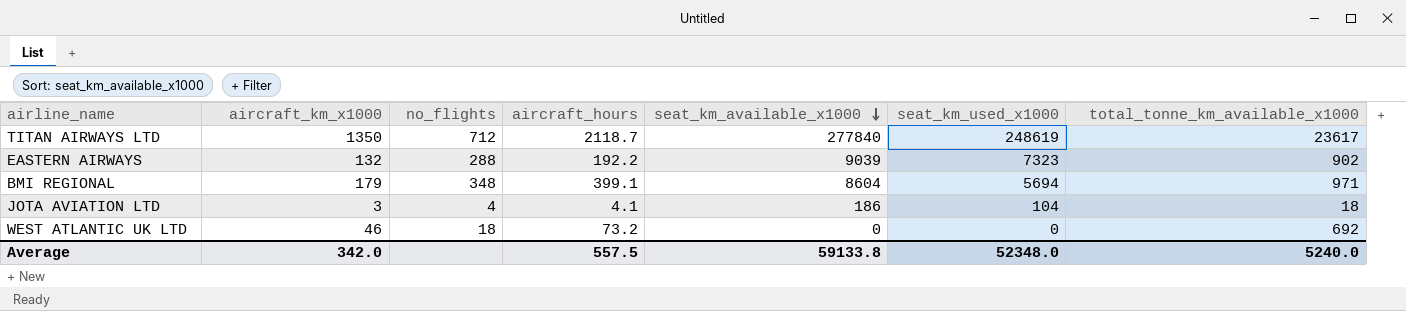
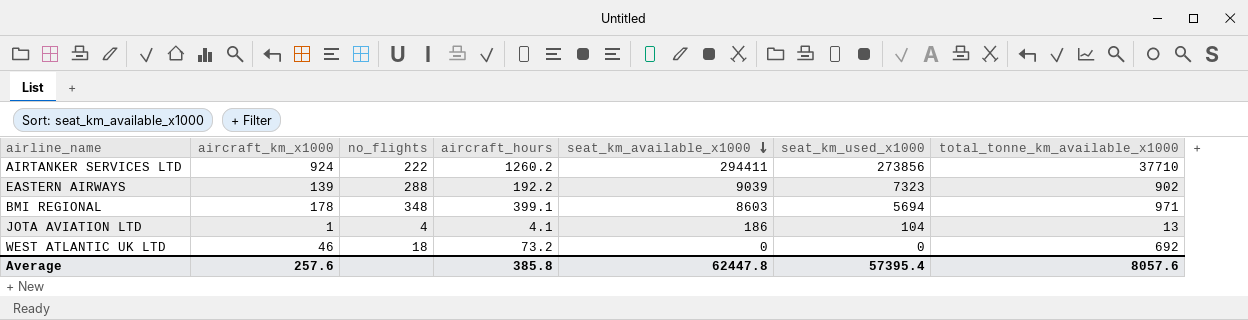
row TITAN AIRWAYS LTD: 1350 | 712 | 2118.7 | 277840 | 248619 | 23617 -> none
row AIRTANKER SERVICES LTD: none -> 924 | 222 | 1260.2 | 294411 | 273856 | 37710
EASTERN AIRWAYS | aircraft_km_x1000: 132 -> 139
BMI REGIONAL | aircraft_km_x1000: 179 -> 178
BMI REGIONAL | seat_km_available_x1000: 8604 -> 8603
JOTA AVIATION LTD | aircraft_km_x1000: 3 -> 1
JOTA AVIATION LTD | total_tonne_km_available_x1000: 18 -> 13
Average | aircraft_km_x1000: 342.0 -> 257.6
Average | aircraft_hours: 557.5 -> 385.8
Average | seat_km_available_x1000: 59133.8 -> 62447.8
Average | seat_km_used_x1000: 52348.0 -> 57395.4
Average | total_tonne_km_available_x1000: 5240.0 -> 8057.6

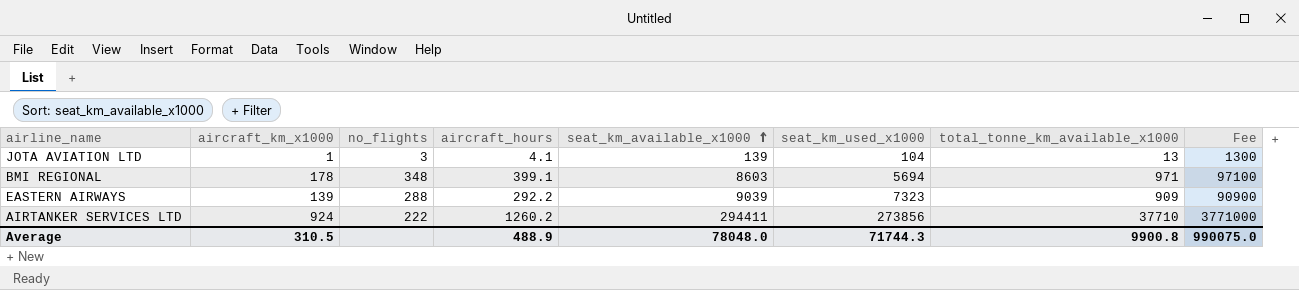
row order: seat_km_available_x1000 descending -> seat_km_available_x1000 ascending
column Fee | formula: none -> [total_tonne_km_available_x1000] * 100
row WEST ATLANTIC UK LTD: 46 | 18 | 73.2 | 0 | 0 | 692 -> none
JOTA AVIATION LTD | no_flights: 4 -> 3
JOTA AVIATION LTD | seat_km_available_x1000: 186 -> 139
EASTERN AIRWAYS | aircraft_hours: 192.2 -> 292.2
EASTERN AIRWAYS | total_tonne_km_available_x1000: 902 -> 909
Average | aircraft_km_x1000: 257.6 -> 310.5
Average | aircraft_hours: 385.8 -> 488.9
Average | seat_km_available_x1000: 62447.8 -> 78048.0
Average | seat_km_used_x1000: 57395.4 -> 71744.3
Average | total_tonne_km_available_x1000: 8057.6 -> 9900.8

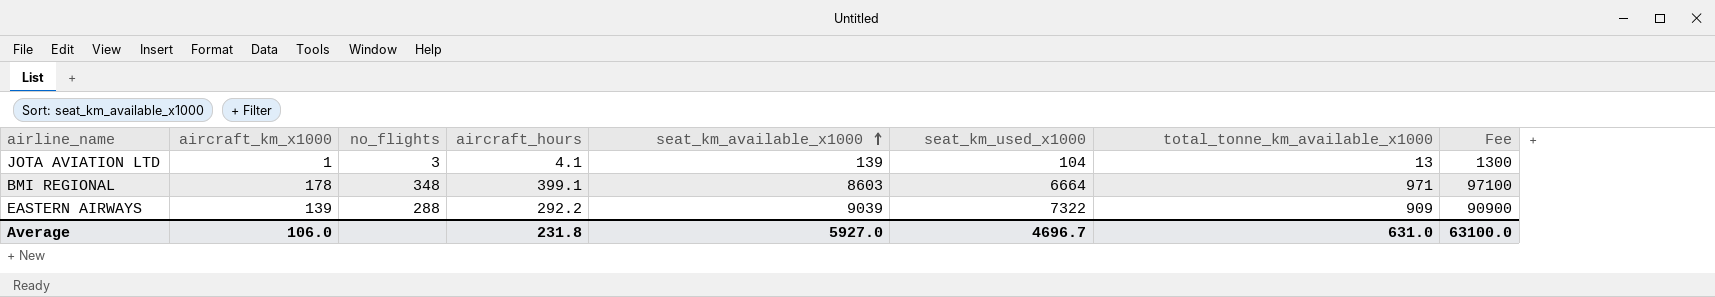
row AIRTANKER SERVICES LTD: 924 | 222 | 1260.2 | 294411 | 273856 | 37710 | 3771000 -> none
BMI REGIONAL | seat_km_used_x1000: 5694 -> 6664
EASTERN AIRWAYS | seat_km_used_x1000: 7323 -> 7322
Average | aircraft_km_x1000: 310.5 -> 106.0
Average | aircraft_hours: 488.9 -> 231.8
Average | seat_km_available_x1000: 78048.0 -> 5927.0
Average | seat_km_used_x1000: 71744.3 -> 4696.7
Average | total_tonne_km_available_x1000: 9900.8 -> 631.0
Average | Fee: 990075.0 -> 63100.0

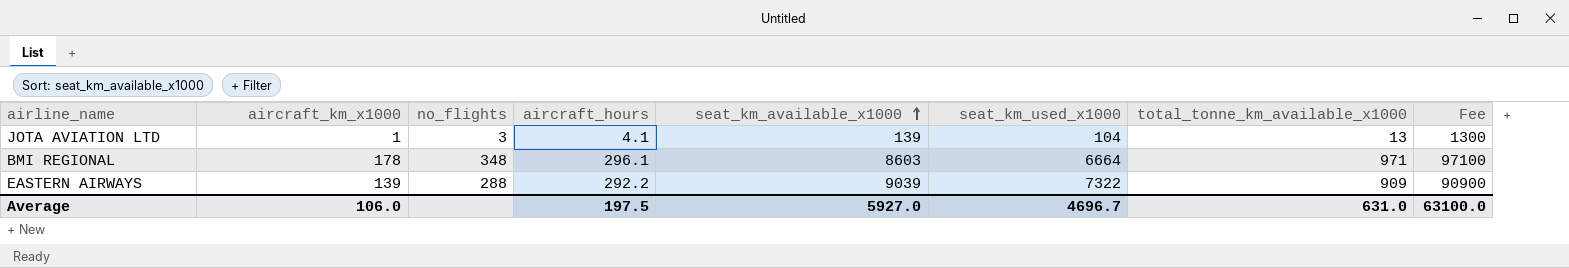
BMI REGIONAL | aircraft_hours: 399.1 -> 296.1
Average | aircraft_hours: 231.8 -> 197.5

